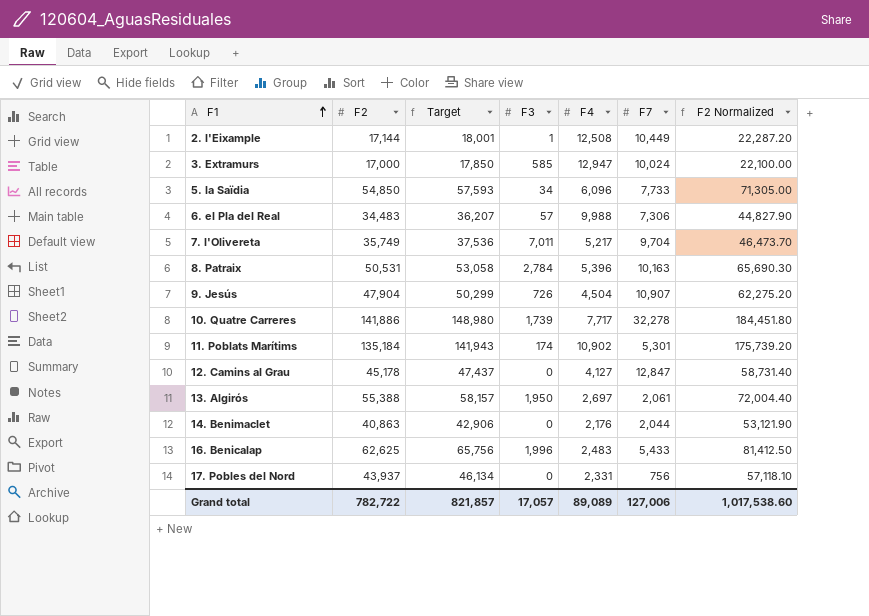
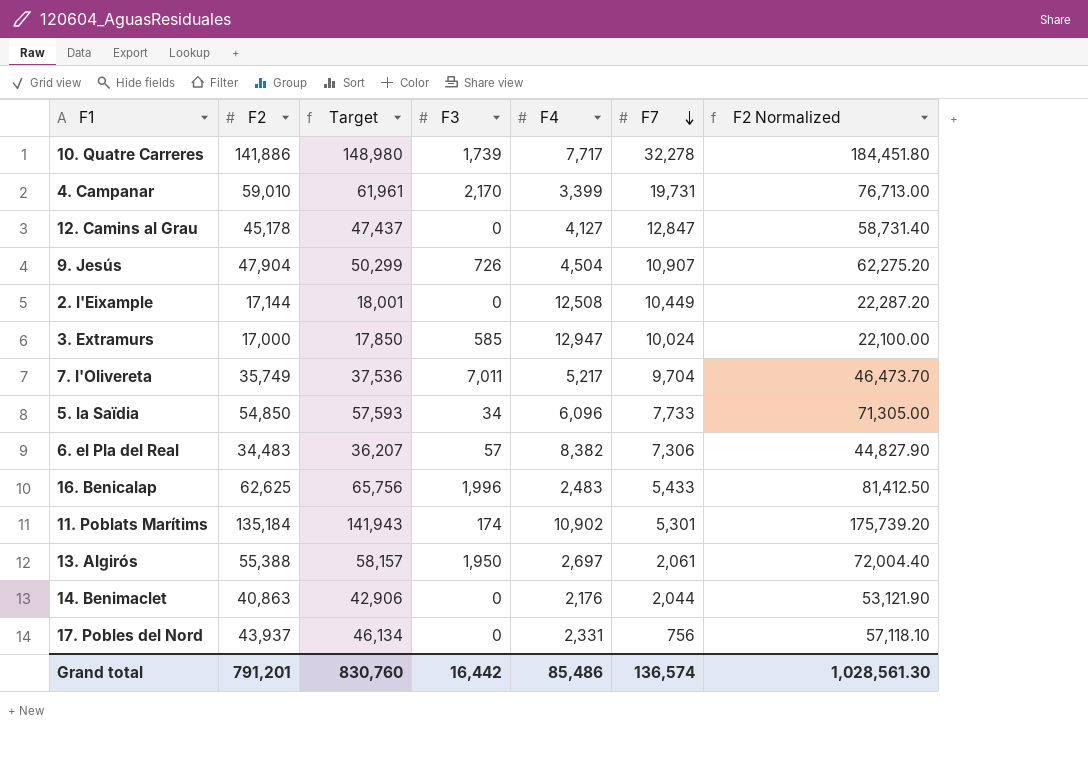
row order: F1 ascending -> F7 descending
row 8. Patraix: 50,531 | 53,058 | 2,784 | 5,396 | 10,163 | 65,690.30 -> none
row 4. Campanar: none -> 59,010 | 61,961 | 2,170 | 3,399 | 19,731 | 76,713.00
2. l'Eixample | F3: 1 -> 0
6. el Pla del Real | F4: 9,988 -> 8,382
Grand total | F2: 782,722 -> 791,201
Grand total | Target: 821,857 -> 830,760
Grand total | F3: 17,057 -> 16,442
Grand total | F4: 89,089 -> 85,486
Grand total | F7: 127,006 -> 136,574
Grand total | F2 Normalized: 1,017,538.60 -> 1,028,561.30

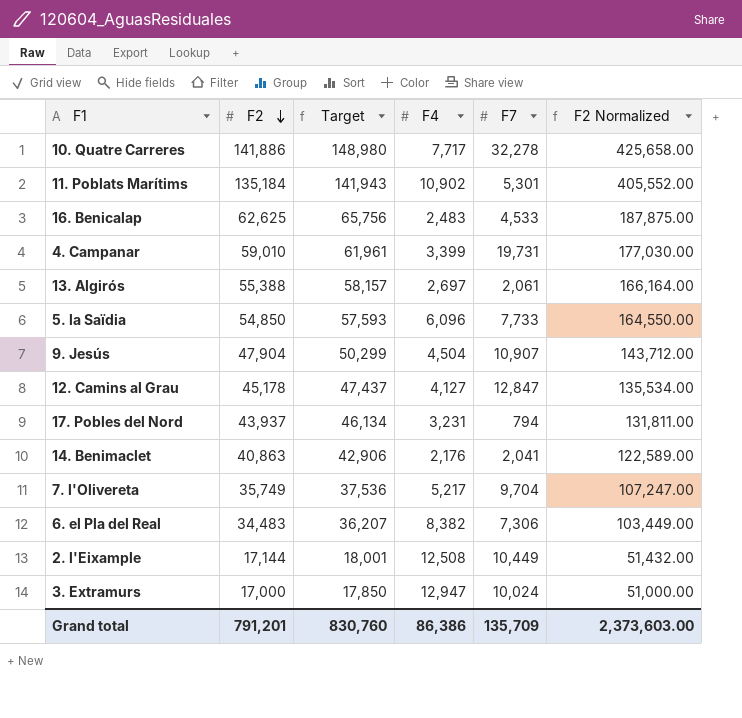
row order: F7 descending -> F2 descending
column F3 | position: 4 -> none
column F2 Normalized | formula: [F2] * 1.3 -> [F2] * 3
16. Benicalap | F7: 5,433 -> 4,533
17. Pobles del Nord | F4: 2,331 -> 3,231
17. Pobles del Nord | F7: 756 -> 794
14. Benimaclet | F7: 2,044 -> 2,041
Grand total | F4: 85,486 -> 86,386
Grand total | F7: 136,574 -> 135,709
Grand total | F2 Normalized: 1,028,561.30 -> 2,373,603.00

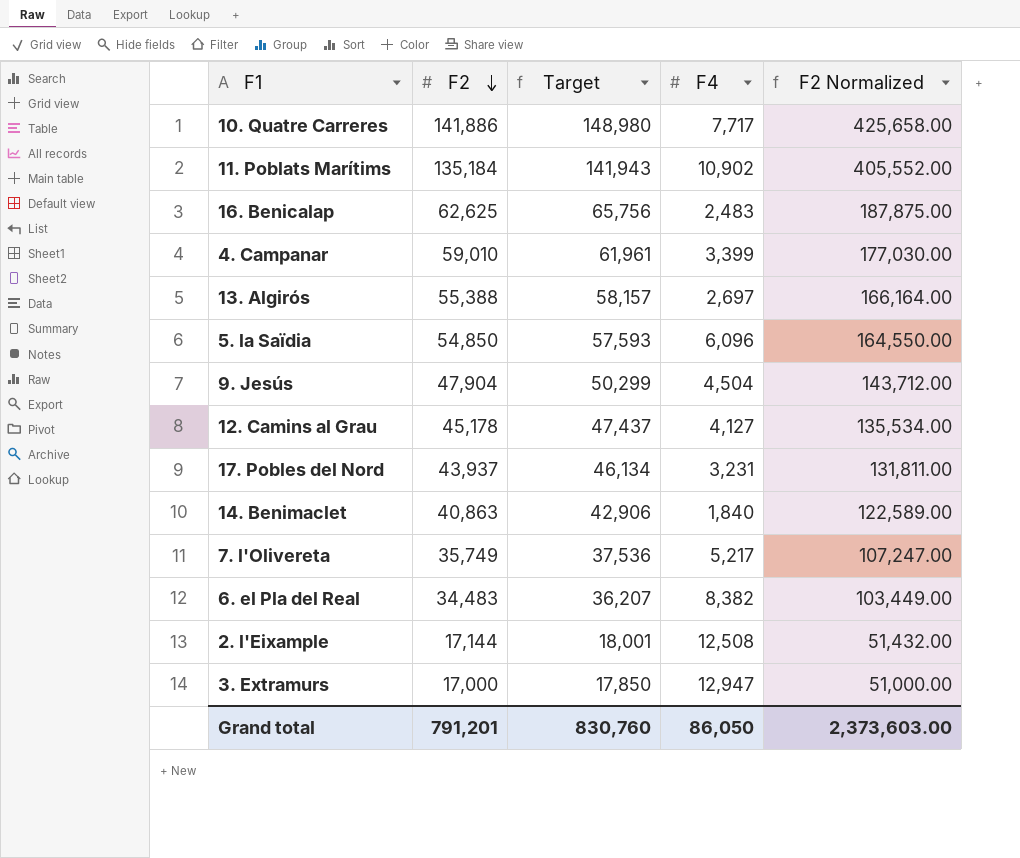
column F7 | position: 5 -> none
14. Benimaclet | F4: 2,176 -> 1,840
Grand total | F4: 86,386 -> 86,050

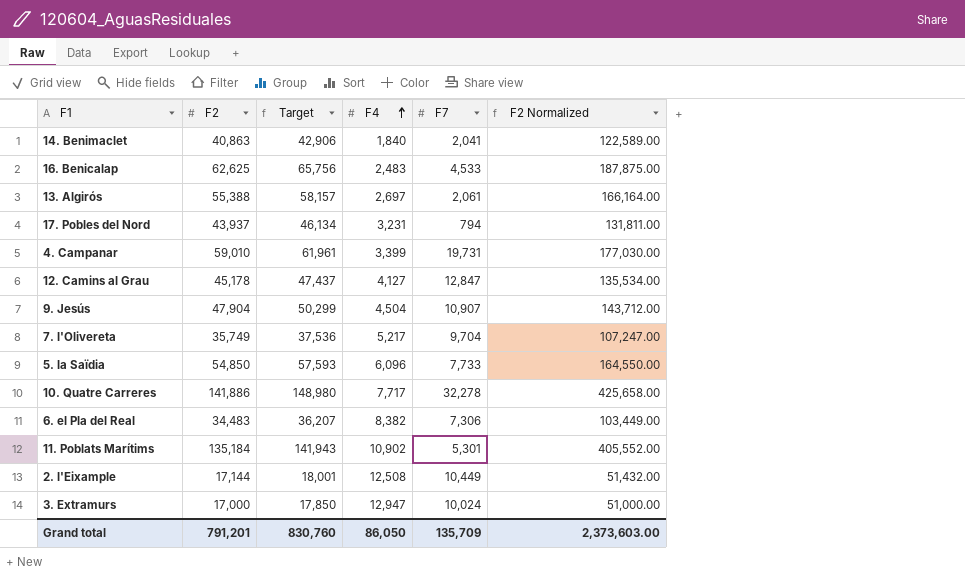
row order: F2 descending -> F4 ascending
column F7 | position: none -> 5

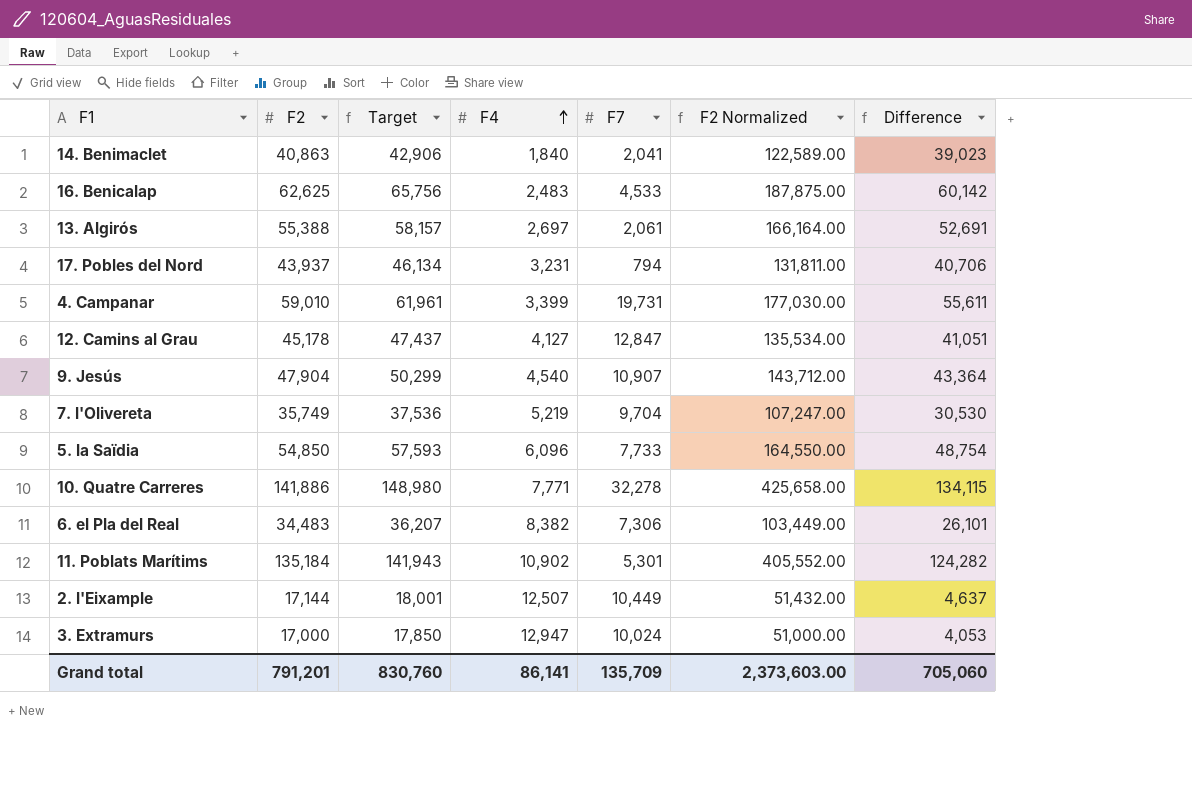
column Difference | formula: none -> [F2] - [F4]
9. Jesús | F4: 4,504 -> 4,540
7. l'Olivereta | F4: 5,217 -> 5,219
10. Quatre Carreres | F4: 7,717 -> 7,771
2. l'Eixample | F4: 12,508 -> 12,507
Grand total | F4: 86,050 -> 86,141

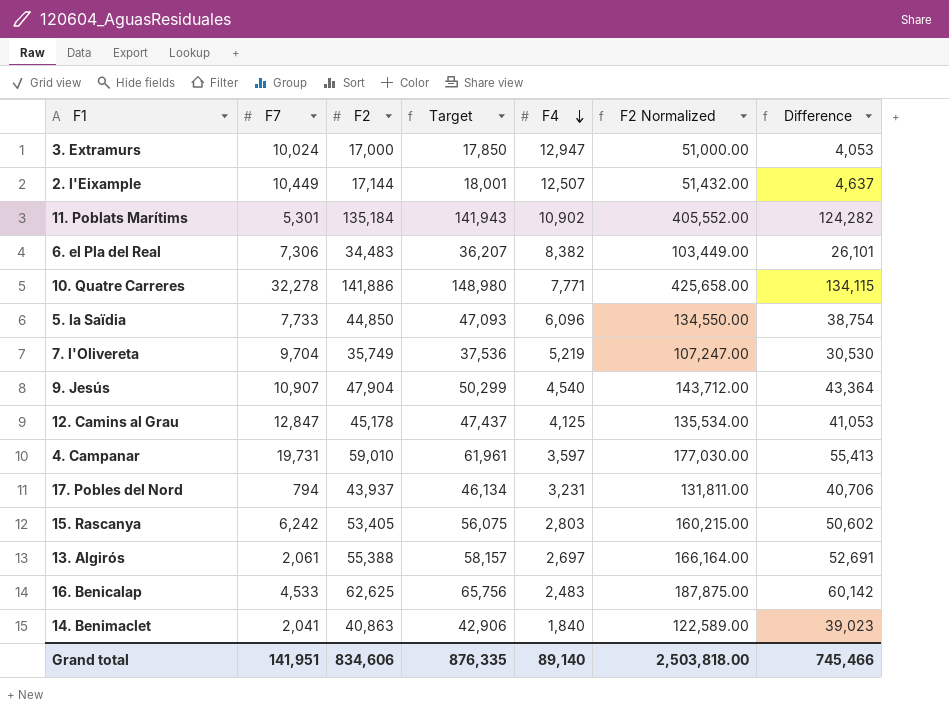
row order: F4 ascending -> F4 descending
column F7 | position: 5 -> 2
5. la Saïdia | F2: 54,850 -> 44,850
5. la Saïdia | Target: 57,593 -> 47,093
5. la Saïdia | F2 Normalized: 164,550.00 -> 134,550.00
5. la Saïdia | Difference: 48,754 -> 38,754
12. Camins al Grau | F4: 4,127 -> 4,125
12. Camins al Grau | Difference: 41,051 -> 41,053
4. Campanar | F4: 3,399 -> 3,597
4. Campanar | Difference: 55,611 -> 55,413
row 15. Rascanya: none -> 6,242 | 53,405 | 56,075 | 2,803 | 160,215.00 | 50,602
Grand total | F7: 135,709 -> 141,951
Grand total | F2: 791,201 -> 834,606
Grand total | Target: 830,760 -> 876,335
Grand total | F4: 86,141 -> 89,140
Grand total | F2 Normalized: 2,373,603.00 -> 2,503,818.00
Grand total | Difference: 705,060 -> 745,466

